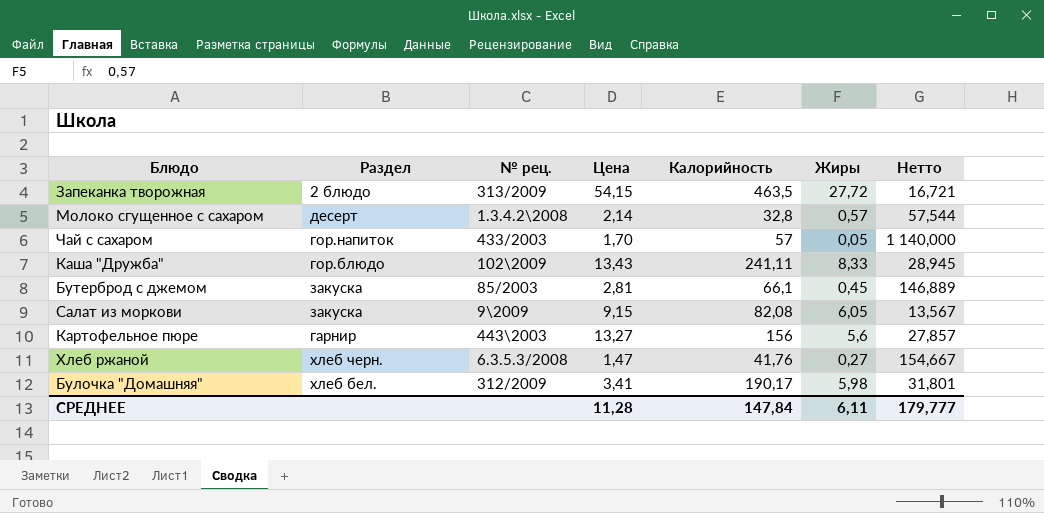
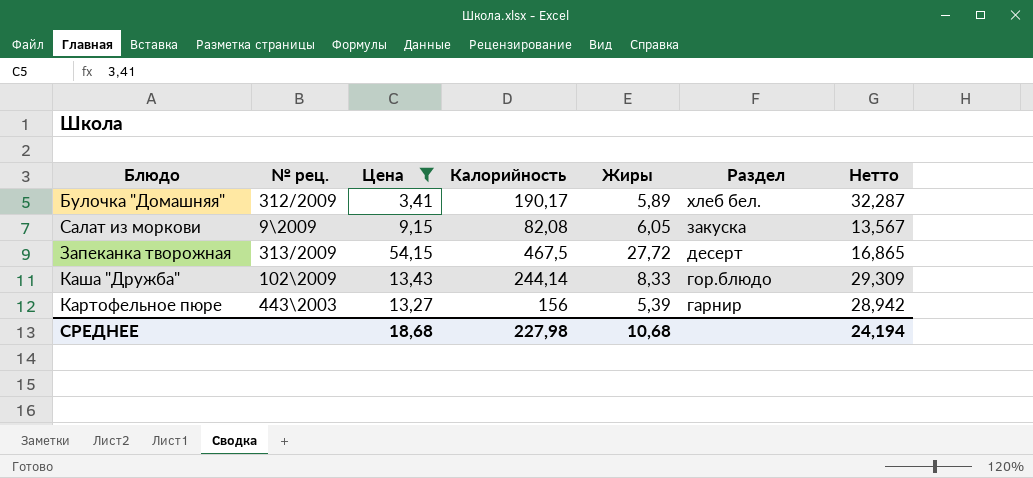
filter: none -> Цена >= 3,41
row order: none -> Раздел descending
column Раздел | position: 2 -> 6
Булочка "Домашняя" | Жиры: 5,98 -> 5,89
Булочка "Домашняя" | Нетто: 31,801 -> 32,287
Запеканка творожная | Калорийность: 463,5 -> 467,5
Запеканка творожная | Раздел: 2 блюдо -> десерт
Запеканка творожная | Нетто: 16,721 -> 16,865
Каша "Дружба" | Калорийность: 241,11 -> 244,14
Каша "Дружба" | Нетто: 28,945 -> 29,309
Картофельное пюре | Жиры: 5,6 -> 5,39
Картофельное пюре | Нетто: 27,857 -> 28,942
СРЕДНЕЕ | Цена: 11,28 -> 18,68
СРЕДНЕЕ | Калорийность: 147,84 -> 227,98
СРЕДНЕЕ | Жиры: 6,11 -> 10,68
СРЕДНЕЕ | Нетто: 179,777 -> 24,194

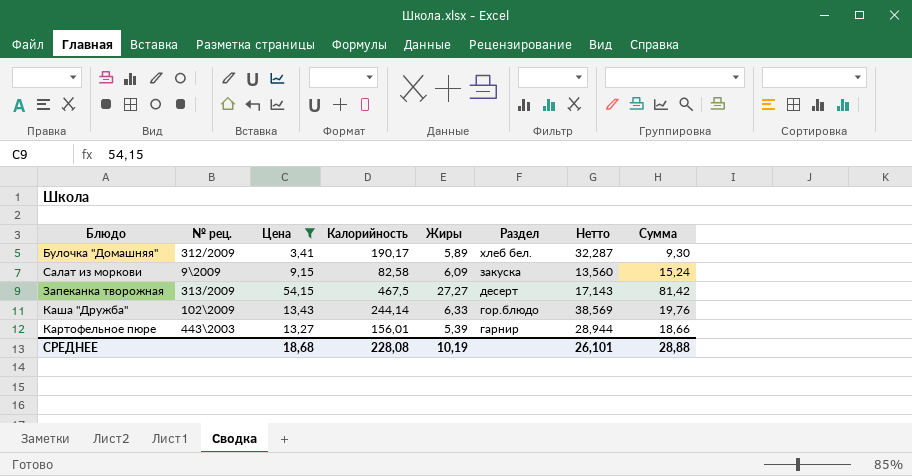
column Сумма | formula: none -> [Цена] + [Жиры]
Салат из моркови | Калорийность: 82,08 -> 82,58
Салат из моркови | Жиры: 6,05 -> 6,09
Салат из моркови | Нетто: 13,567 -> 13,560
Запеканка творожная | Жиры: 27,72 -> 27,27
Запеканка творожная | Нетто: 16,865 -> 17,143
Каша "Дружба" | Жиры: 8,33 -> 6,33
Каша "Дружба" | Нетто: 29,309 -> 38,569
Картофельное пюре | Калорийность: 156 -> 156,01
Картофельное пюре | Нетто: 28,942 -> 28,944
СРЕДНЕЕ | Калорийность: 227,98 -> 228,08
СРЕДНЕЕ | Жиры: 10,68 -> 10,19
СРЕДНЕЕ | Нетто: 24,194 -> 26,101

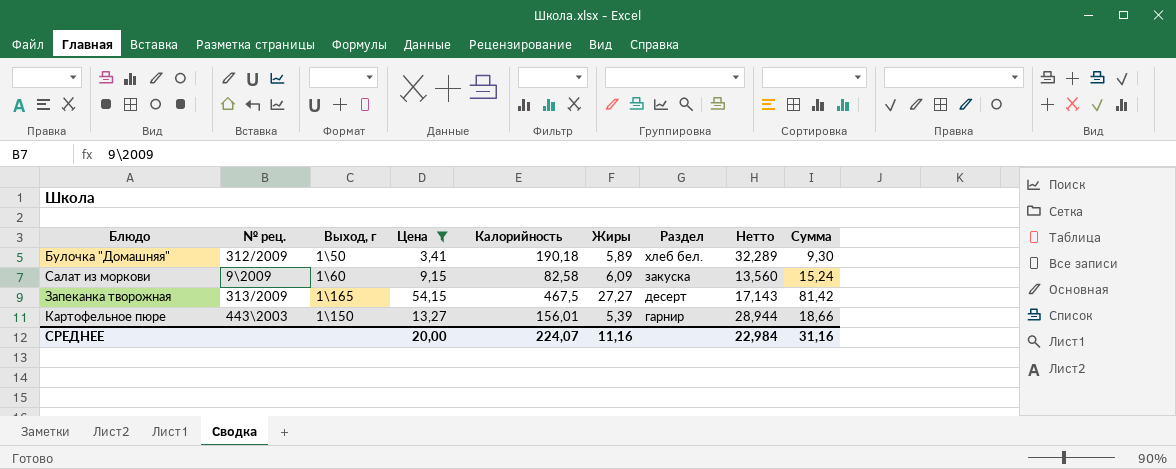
column Выход, г | position: none -> 3
row Каша "Дружба": 102\2009 | 13,43 | 244,14 | 6,33 | гор.блюдо | 38,569 | 19,76 -> none
Булочка "Домашняя" | Калорийность: 190,17 -> 190,18
Булочка "Домашняя" | Нетто: 32,287 -> 32,289
СРЕДНЕЕ | Цена: 18,68 -> 20,00
СРЕДНЕЕ | Калорийность: 228,08 -> 224,07
СРЕДНЕЕ | Жиры: 10,19 -> 11,16
СРЕДНЕЕ | Нетто: 26,101 -> 22,984
СРЕДНЕЕ | Сумма: 28,88 -> 31,16

